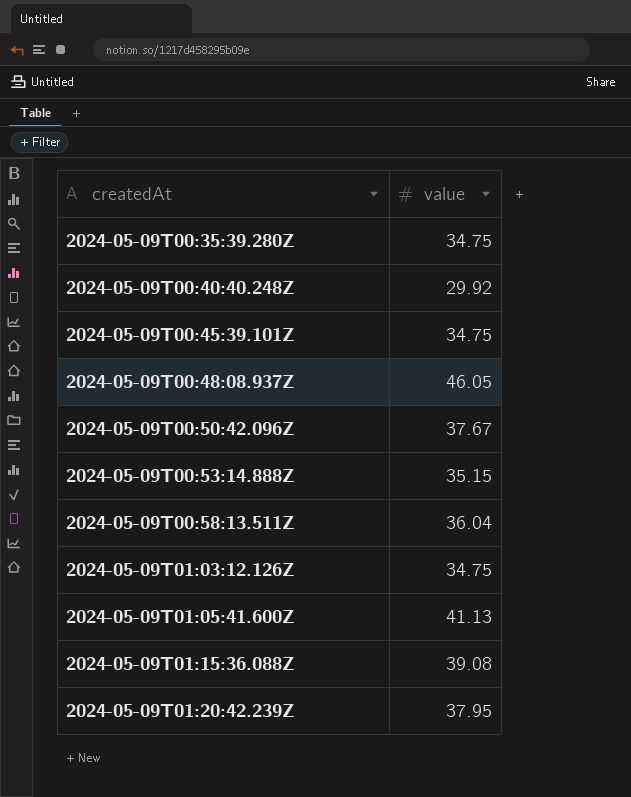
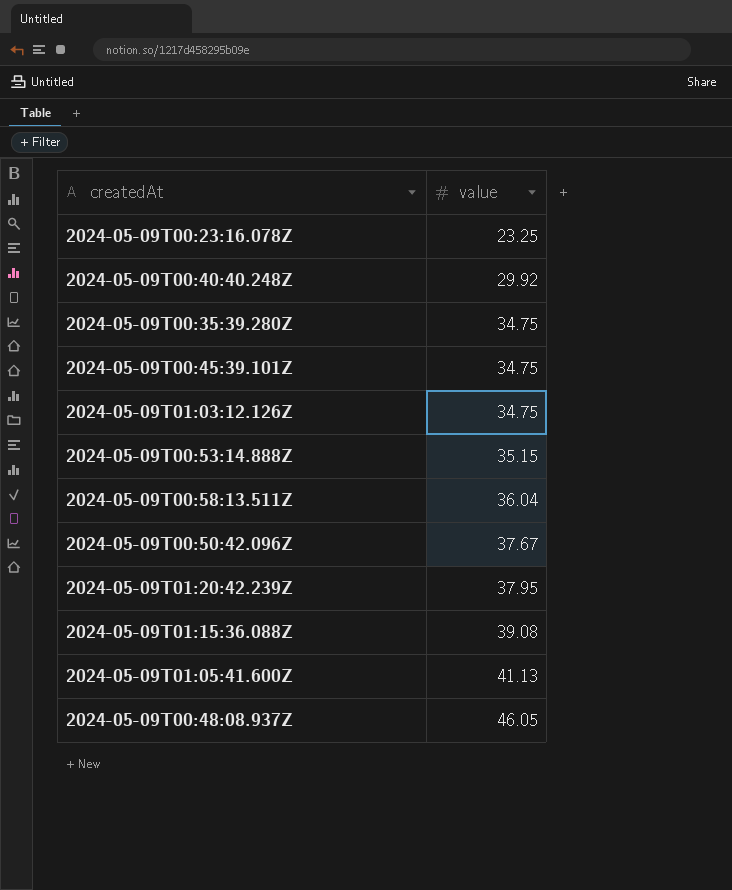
row order: createdAt ascending -> value ascending
row 2024-05-09T00:23:16.078Z: none -> 23.25

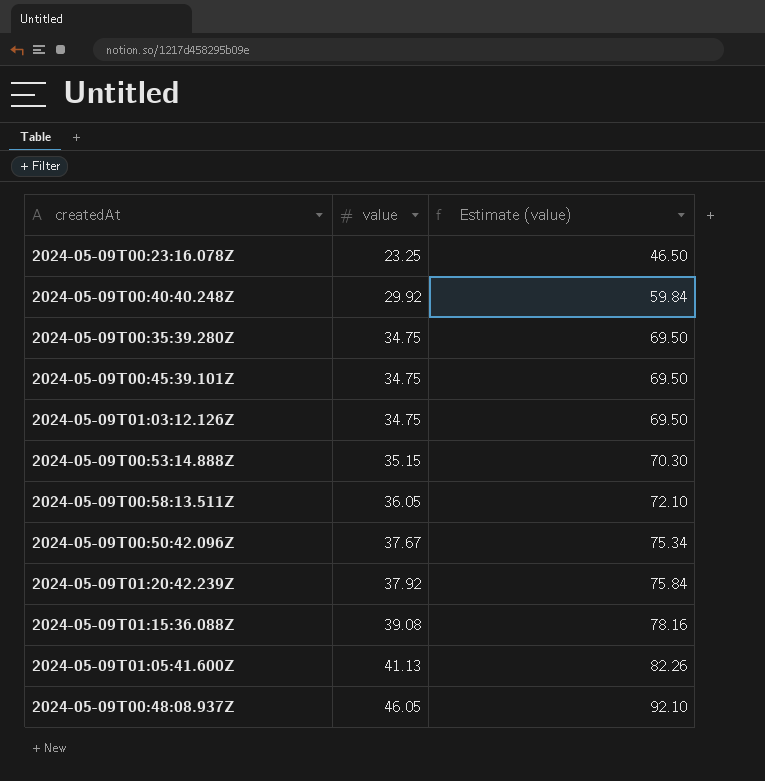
column Estimate (value) | formula: none -> [value] * 2
2024-05-09T00:58:13.511Z | value: 36.04 -> 36.05
2024-05-09T01:20:42.239Z | value: 37.95 -> 37.92

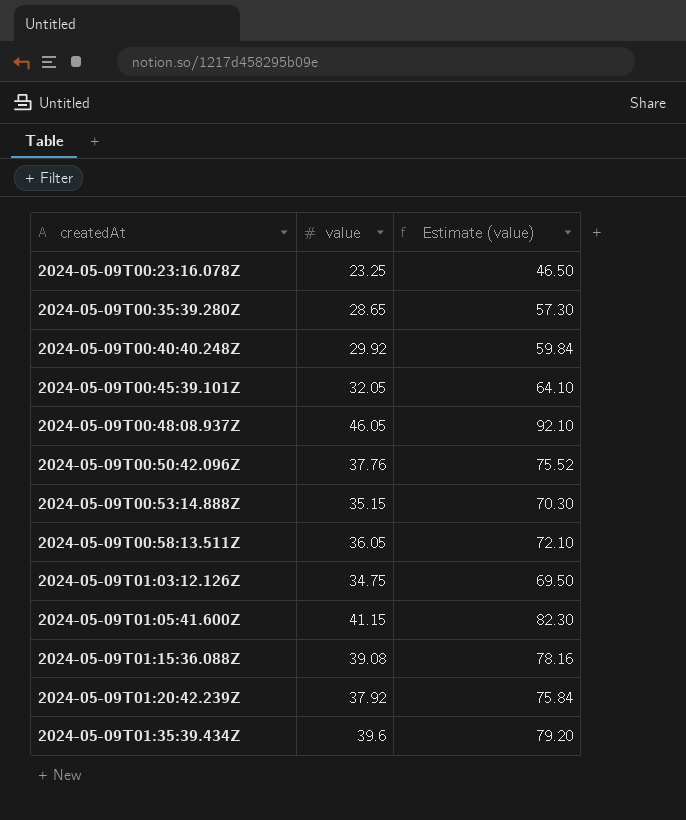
row order: value ascending -> createdAt ascending
2024-05-09T00:35:39.280Z | value: 34.75 -> 28.65
2024-05-09T00:35:39.280Z | Estimate (value): 69.50 -> 57.30
2024-05-09T00:45:39.101Z | value: 34.75 -> 32.05
2024-05-09T00:45:39.101Z | Estimate (value): 69.50 -> 64.10
2024-05-09T00:50:42.096Z | value: 37.67 -> 37.76
2024-05-09T00:50:42.096Z | Estimate (value): 75.34 -> 75.52
2024-05-09T01:05:41.600Z | value: 41.13 -> 41.15
2024-05-09T01:05:41.600Z | Estimate (value): 82.26 -> 82.30
row 2024-05-09T01:35:39.434Z: none -> 39.6 | 79.20

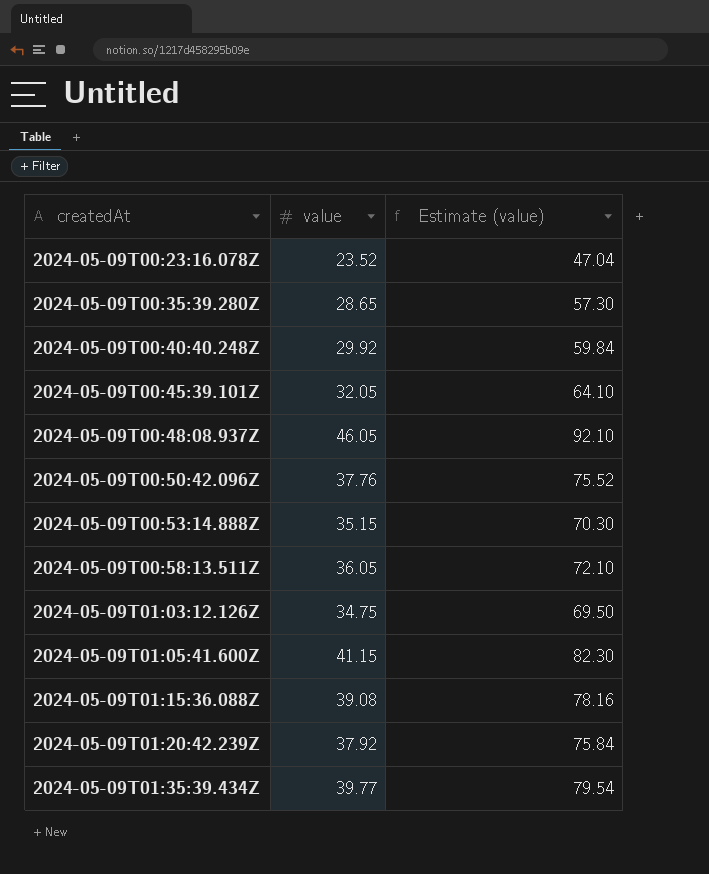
2024-05-09T00:23:16.078Z | value: 23.25 -> 23.52
2024-05-09T00:23:16.078Z | Estimate (value): 46.50 -> 47.04
2024-05-09T01:35:39.434Z | value: 39.6 -> 39.77
2024-05-09T01:35:39.434Z | Estimate (value): 79.20 -> 79.54

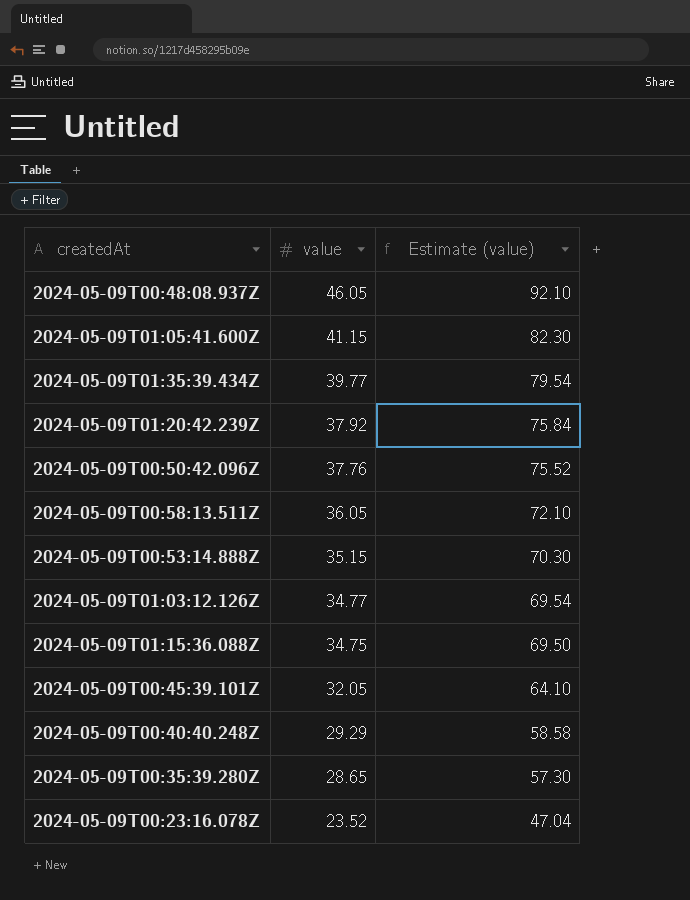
row order: createdAt ascending -> value descending
2024-05-09T01:03:12.126Z | value: 34.75 -> 34.77
2024-05-09T01:03:12.126Z | Estimate (value): 69.50 -> 69.54
2024-05-09T01:15:36.088Z | value: 39.08 -> 34.75
2024-05-09T01:15:36.088Z | Estimate (value): 78.16 -> 69.50
2024-05-09T00:40:40.248Z | value: 29.92 -> 29.29
2024-05-09T00:40:40.248Z | Estimate (value): 59.84 -> 58.58

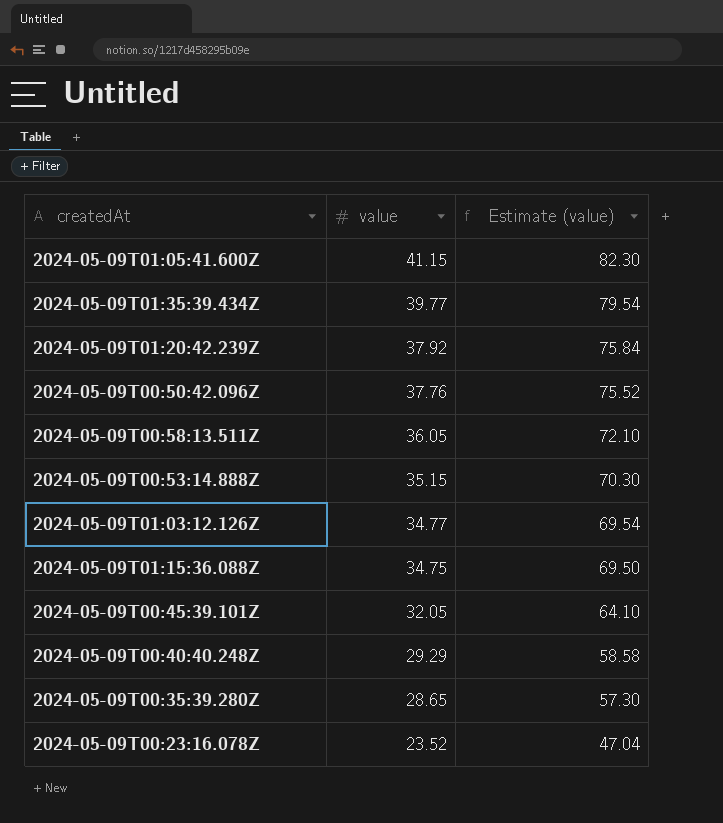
row 2024-05-09T00:48:08.937Z: 46.05 | 92.10 -> none

